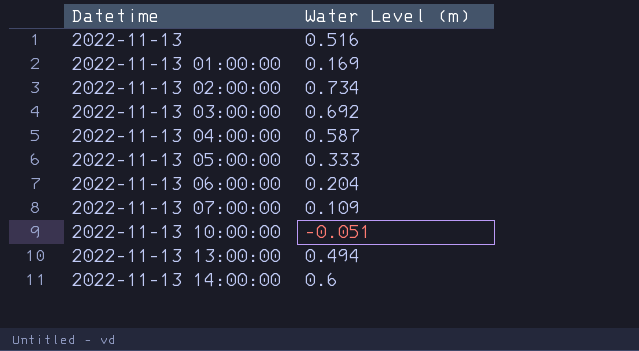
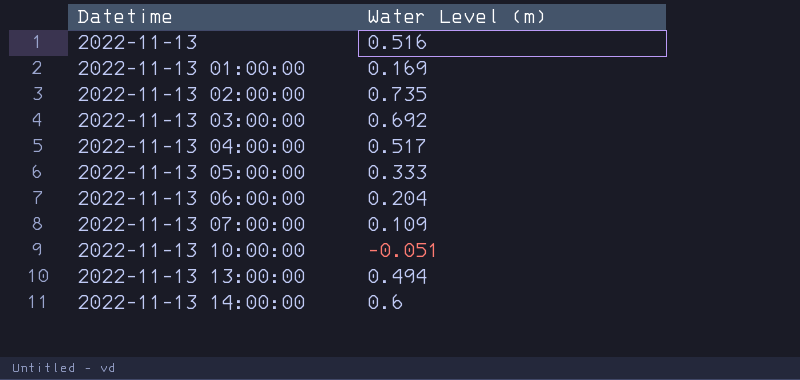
2022-11-13 02:00:00 | Water Level (m): 0.734 -> 0.735
2022-11-13 04:00:00 | Water Level (m): 0.587 -> 0.517

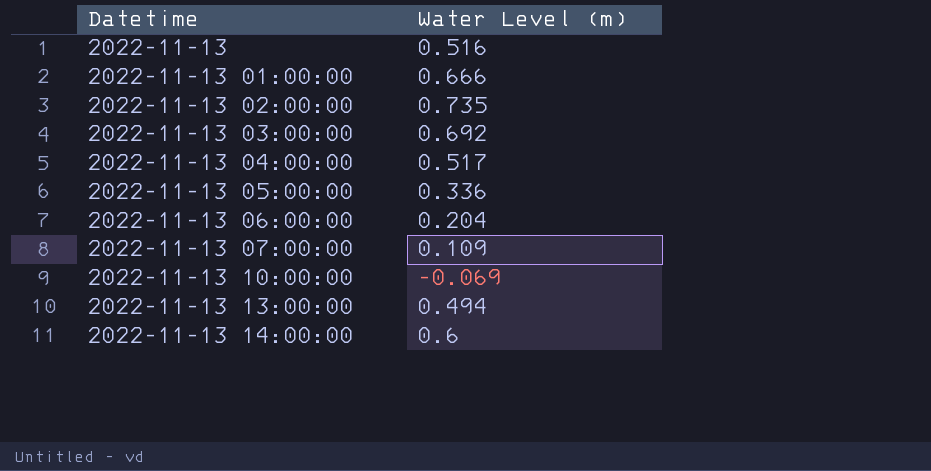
2022-11-13 01:00:00 | Water Level (m): 0.169 -> 0.666
2022-11-13 05:00:00 | Water Level (m): 0.333 -> 0.336
2022-11-13 10:00:00 | Water Level (m): -0.051 -> -0.069

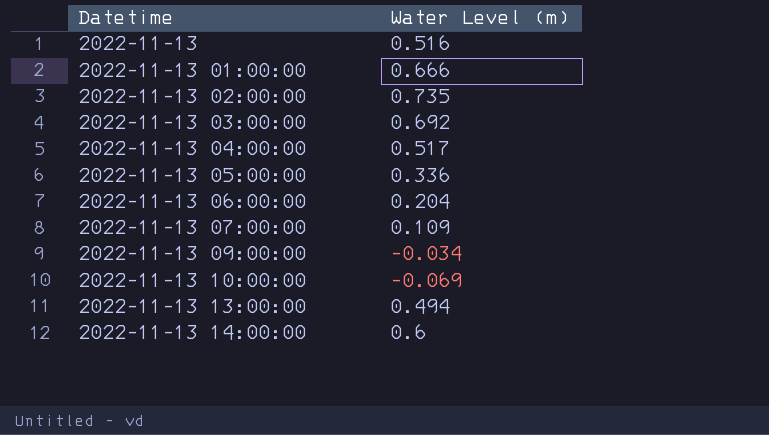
row 2022-11-13 09:00:00: none -> -0.034

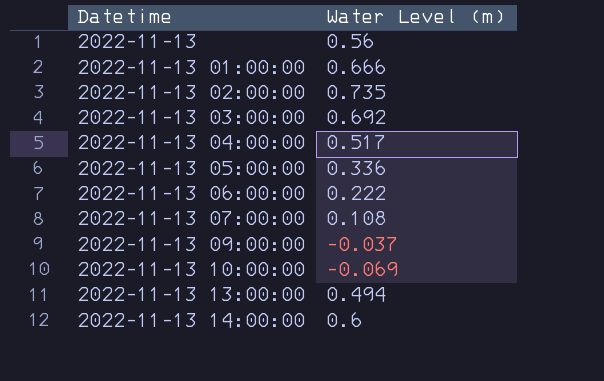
2022-11-13 | Water Level (m): 0.516 -> 0.56
2022-11-13 06:00:00 | Water Level (m): 0.204 -> 0.222
2022-11-13 07:00:00 | Water Level (m): 0.109 -> 0.108
2022-11-13 09:00:00 | Water Level (m): -0.034 -> -0.037

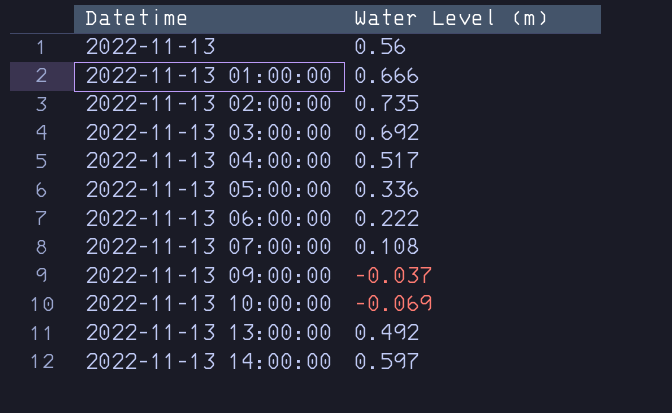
2022-11-13 13:00:00 | Water Level (m): 0.494 -> 0.492
2022-11-13 14:00:00 | Water Level (m): 0.6 -> 0.597

